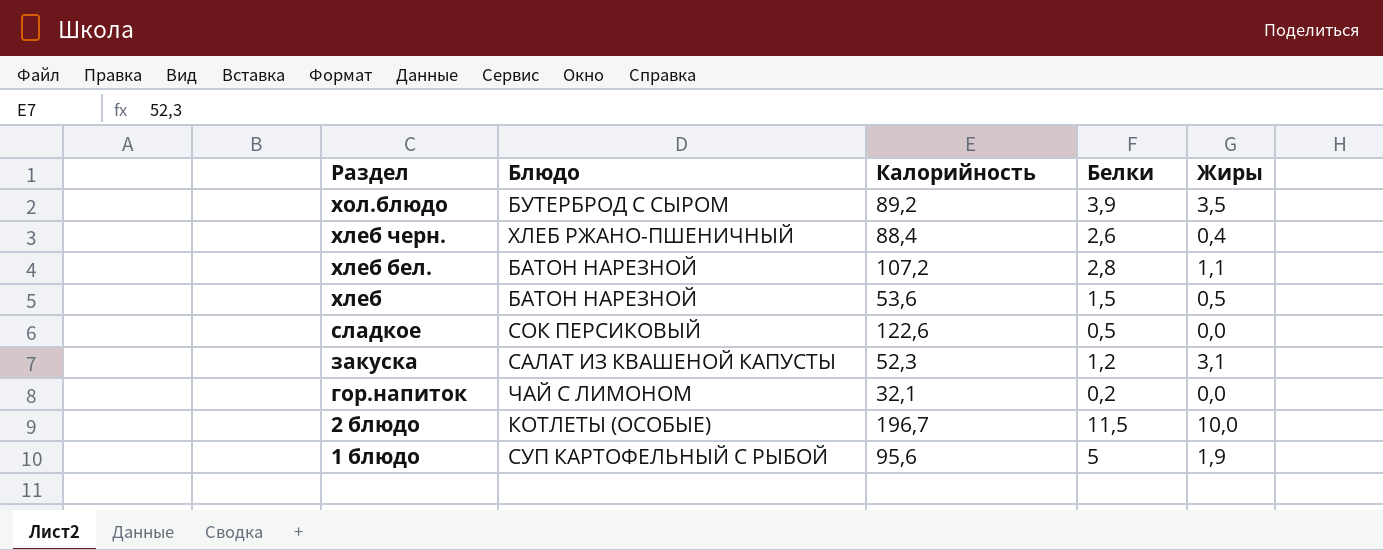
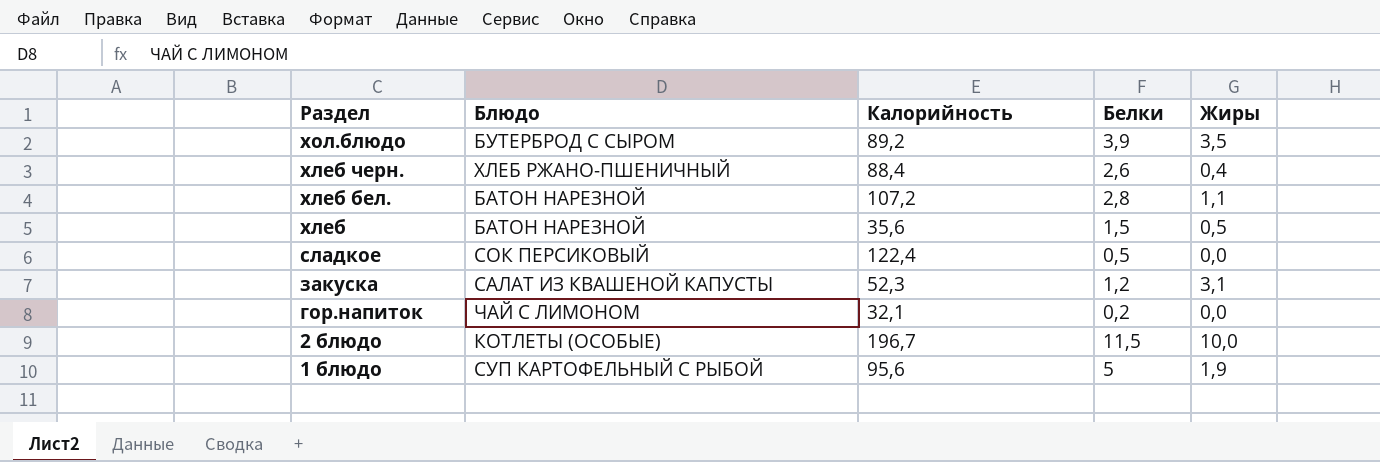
хлеб | Калорийность: 53,6 -> 35,6
сладкое | Калорийность: 122,6 -> 122,4

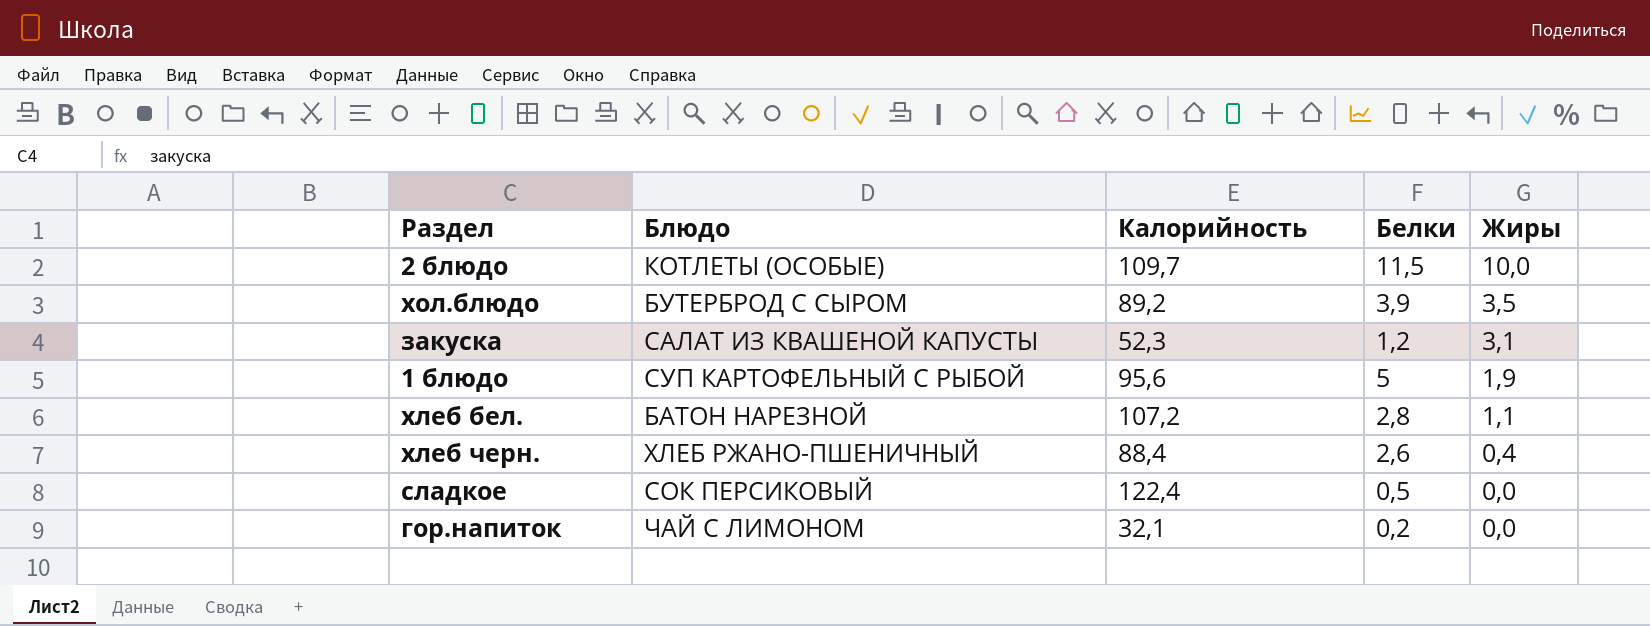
row order: Раздел descending -> Жиры descending
row хлеб: БАТОН НАРЕЗНОЙ | 35,6 | 1,5 | 0,5 -> none
2 блюдо | Калорийность: 196,7 -> 109,7

